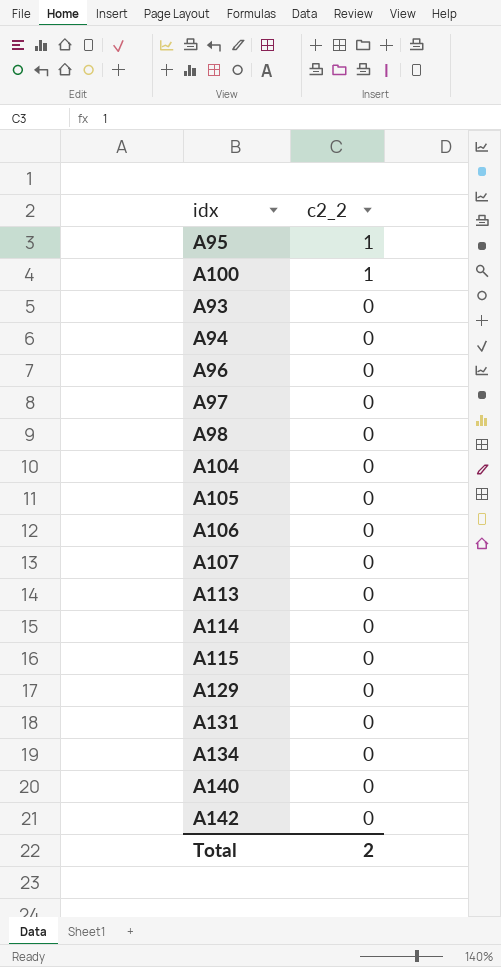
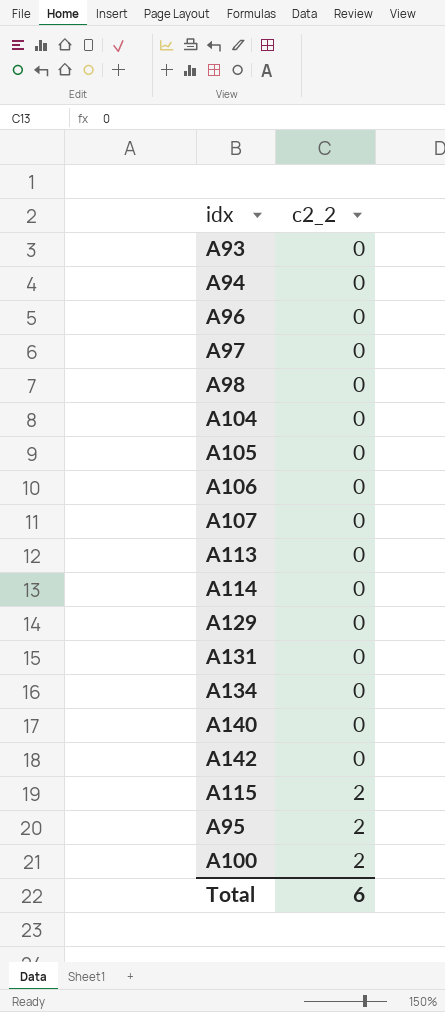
row order: c2_2 descending -> c2_2 ascending
A115 | c2_2: 0 -> 2
A95 | c2_2: 1 -> 2
A100 | c2_2: 1 -> 2
Total | c2_2: 2 -> 6

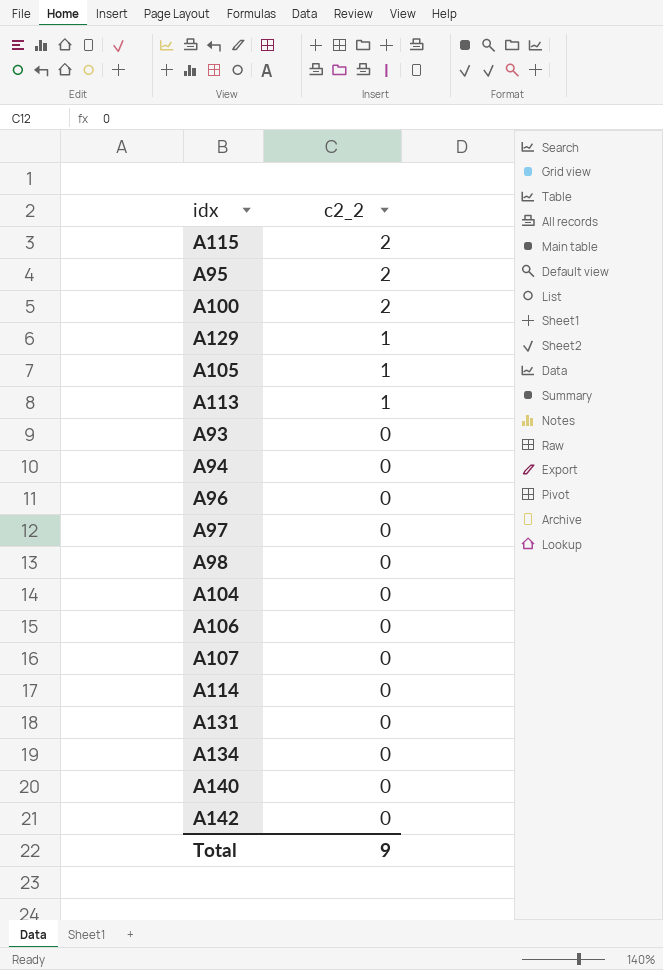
row order: c2_2 ascending -> c2_2 descending
A129 | c2_2: 0 -> 1
A105 | c2_2: 0 -> 1
A113 | c2_2: 0 -> 1
Total | c2_2: 6 -> 9

